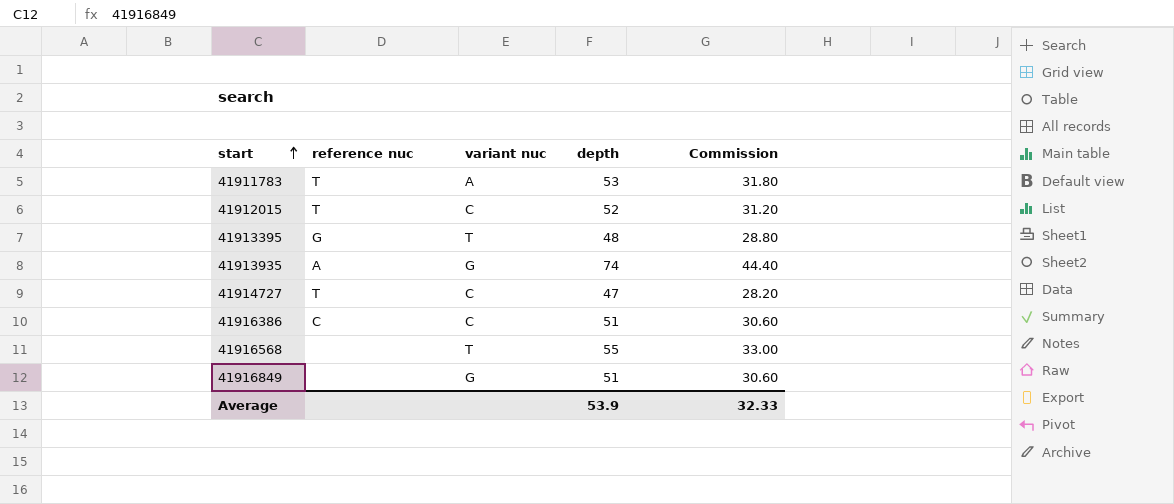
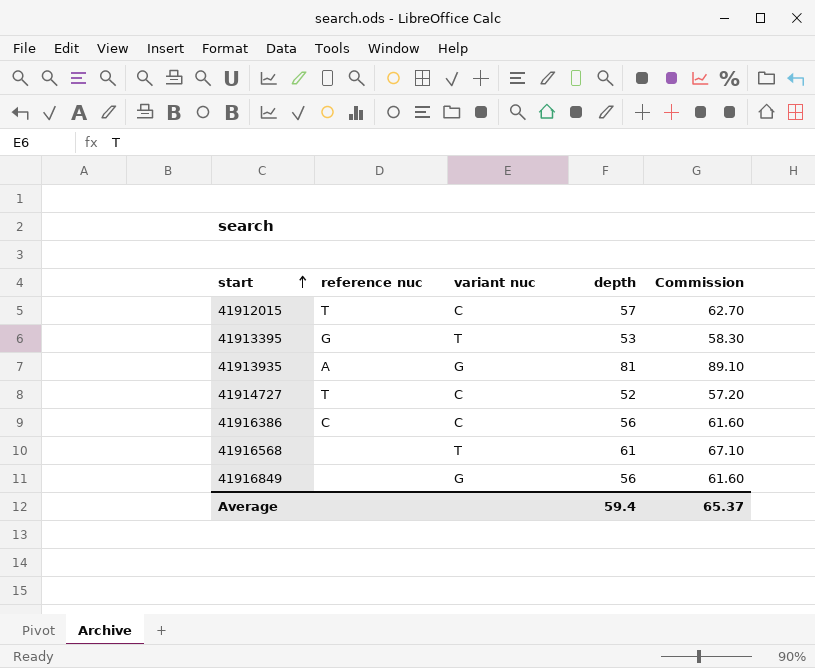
column Commission | formula: [depth] * 0.6 -> [depth] * 1.1
row 41911783: T | A | 53 | 31.80 -> none
41912015 | depth: 52 -> 57
41913395 | depth: 48 -> 53
41913935 | depth: 74 -> 81
41914727 | depth: 47 -> 52
41916386 | depth: 51 -> 56
41916568 | depth: 55 -> 61
41916849 | depth: 51 -> 56
Average | depth: 53.9 -> 59.4
Average | Commission: 32.33 -> 65.37

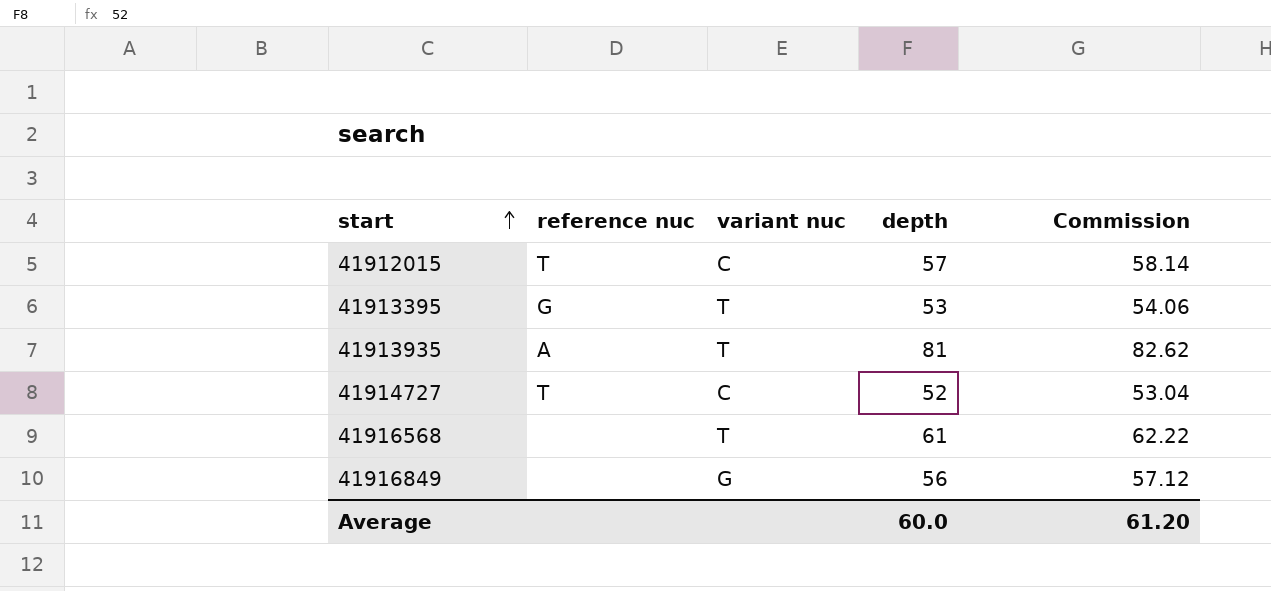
column Commission | formula: [depth] * 1.1 -> [depth] * 1.02
row 41916386: C | C | 56 | 61.60 -> none
41913935 | variant nuc: G -> T
Average | depth: 59.4 -> 60.0
Average | Commission: 65.37 -> 61.20

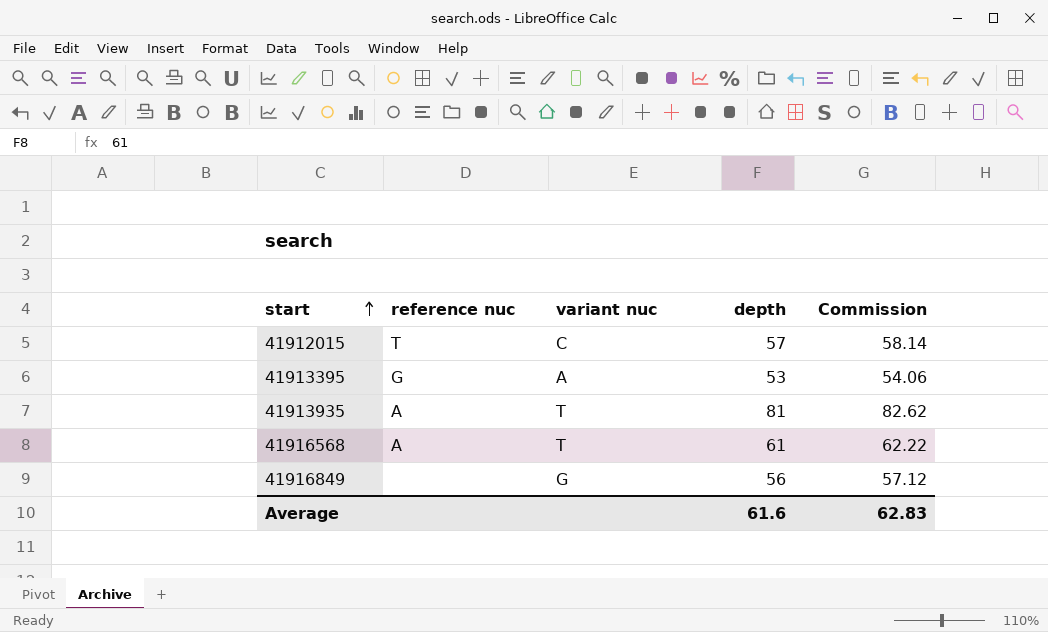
row 41914727: T | C | 52 | 53.04 -> none
41913395 | variant nuc: T -> A
41916568 | reference nuc: none -> A
Average | depth: 60.0 -> 61.6
Average | Commission: 61.20 -> 62.83

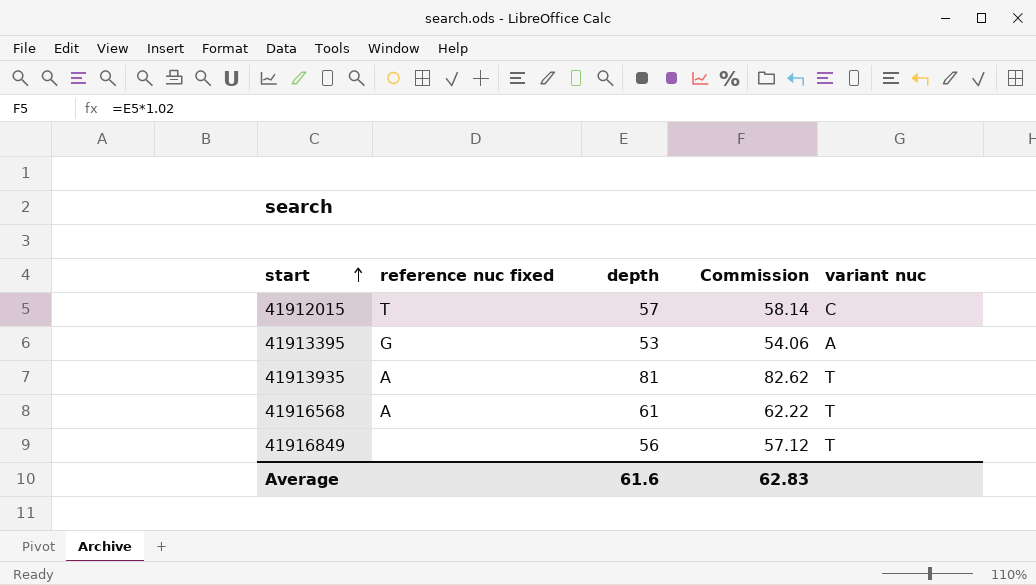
column name: reference nuc -> reference nuc fixed
column variant nuc | position: 3 -> 5
41916849 | variant nuc: G -> T

